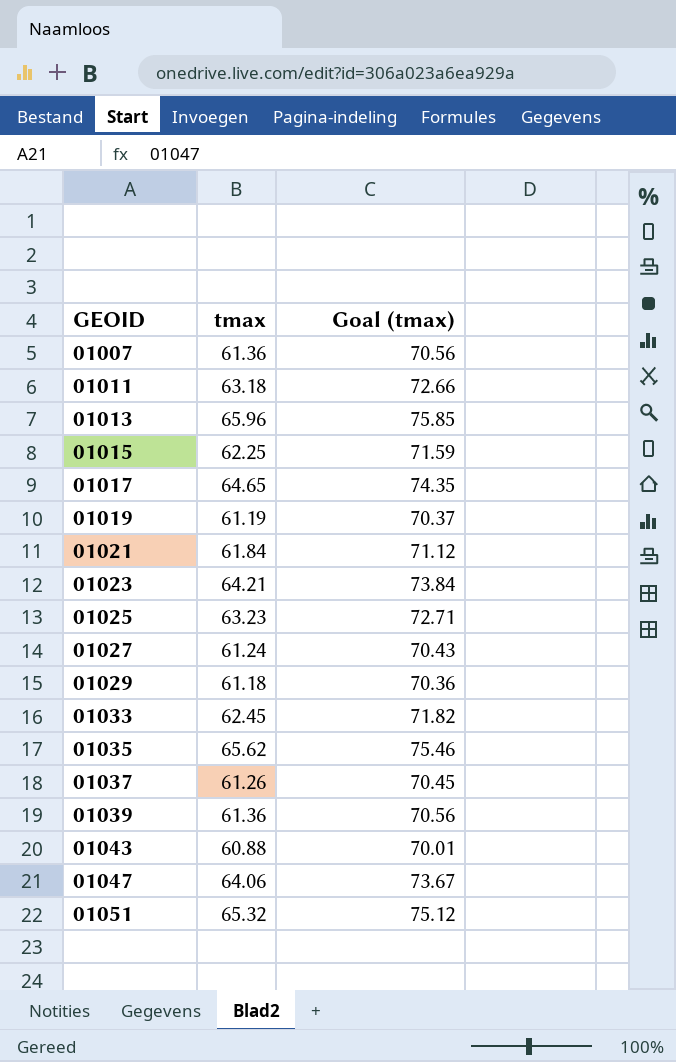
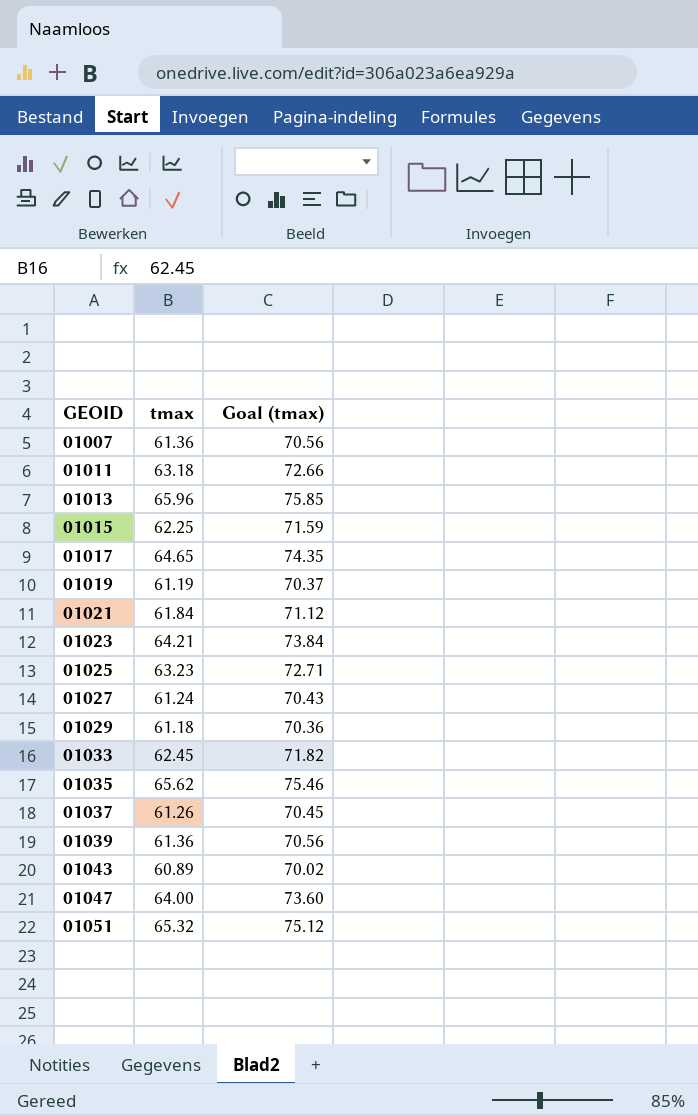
01043 | tmax: 60.88 -> 60.89
01043 | Goal (tmax): 70.01 -> 70.02
01047 | tmax: 64.06 -> 64.00
01047 | Goal (tmax): 73.67 -> 73.60

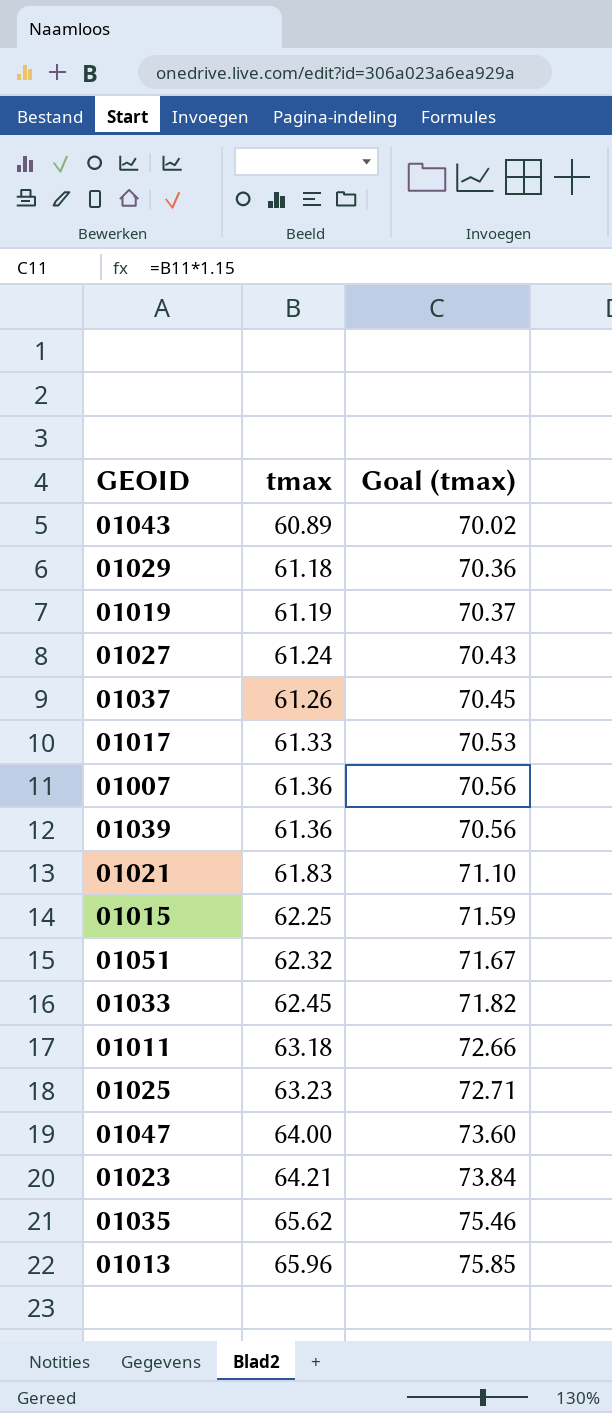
row order: GEOID ascending -> tmax ascending
01017 | tmax: 64.65 -> 61.33
01017 | Goal (tmax): 74.35 -> 70.53
01021 | tmax: 61.84 -> 61.83
01021 | Goal (tmax): 71.12 -> 71.10
01051 | tmax: 65.32 -> 62.32
01051 | Goal (tmax): 75.12 -> 71.67

